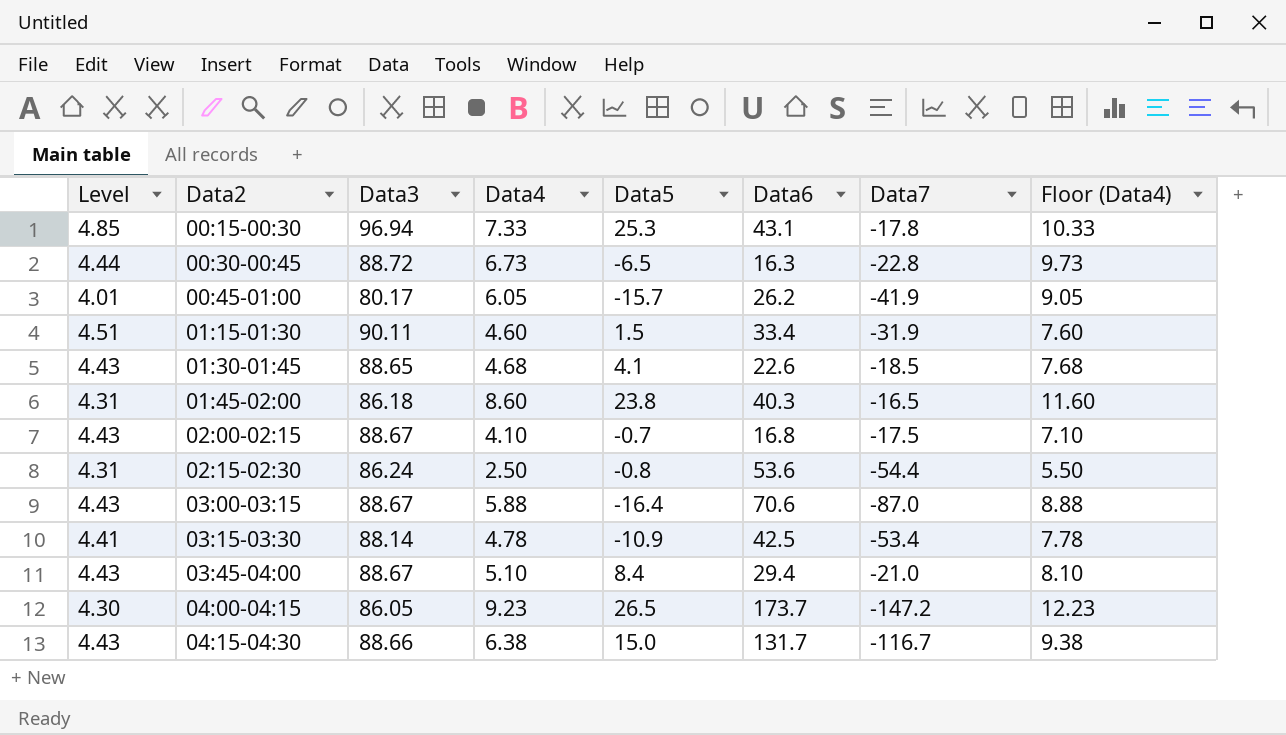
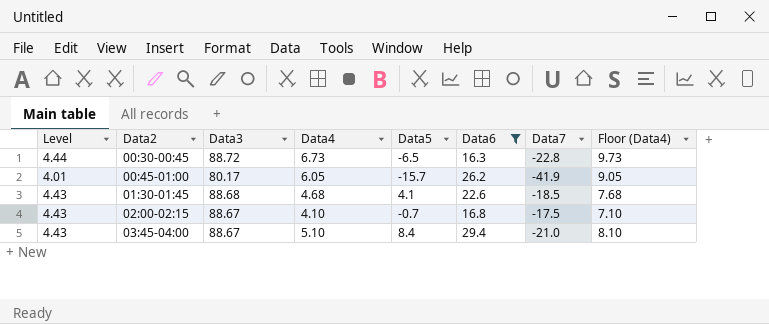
filter: none -> Data6 <= 29.4
01:30-01:45 | Data3: 88.65 -> 88.68

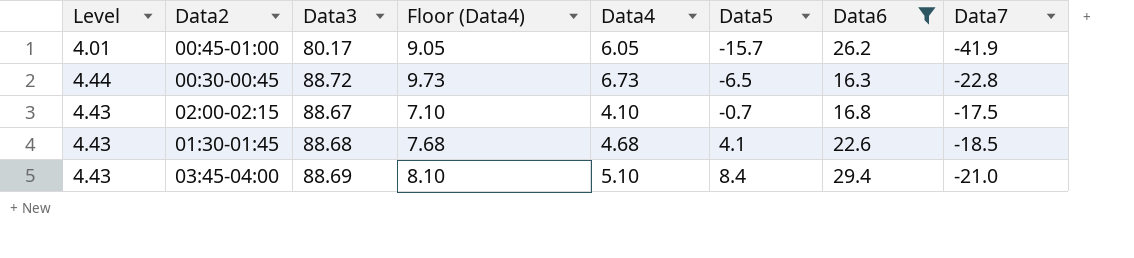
row order: Data2 ascending -> Data5 ascending
column Floor (Data4) | position: 8 -> 4
03:45-04:00 | Data3: 88.67 -> 88.69

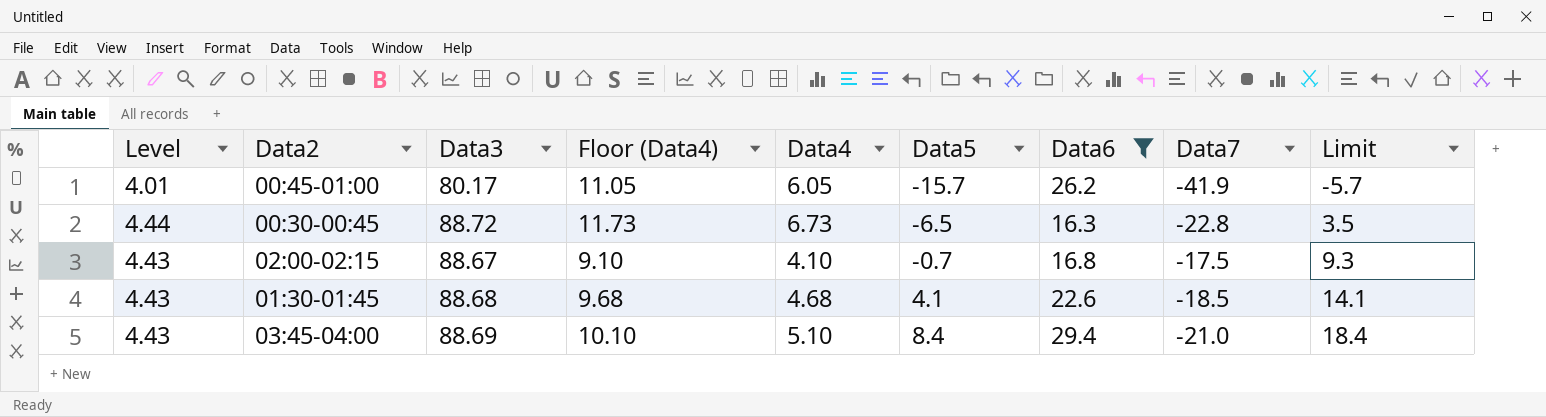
column Floor (Data4) | formula: [Data4] + 3 -> [Data4] + 5
column Limit | formula: none -> [Data5] + 10

